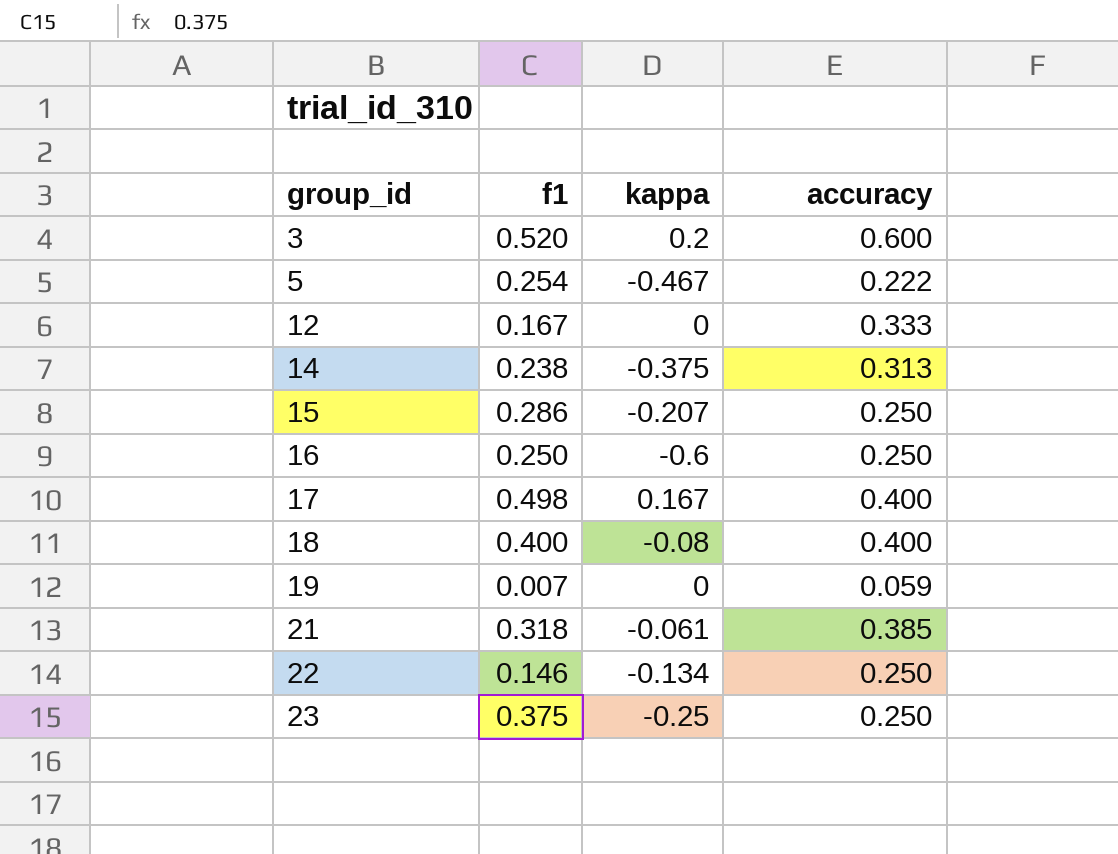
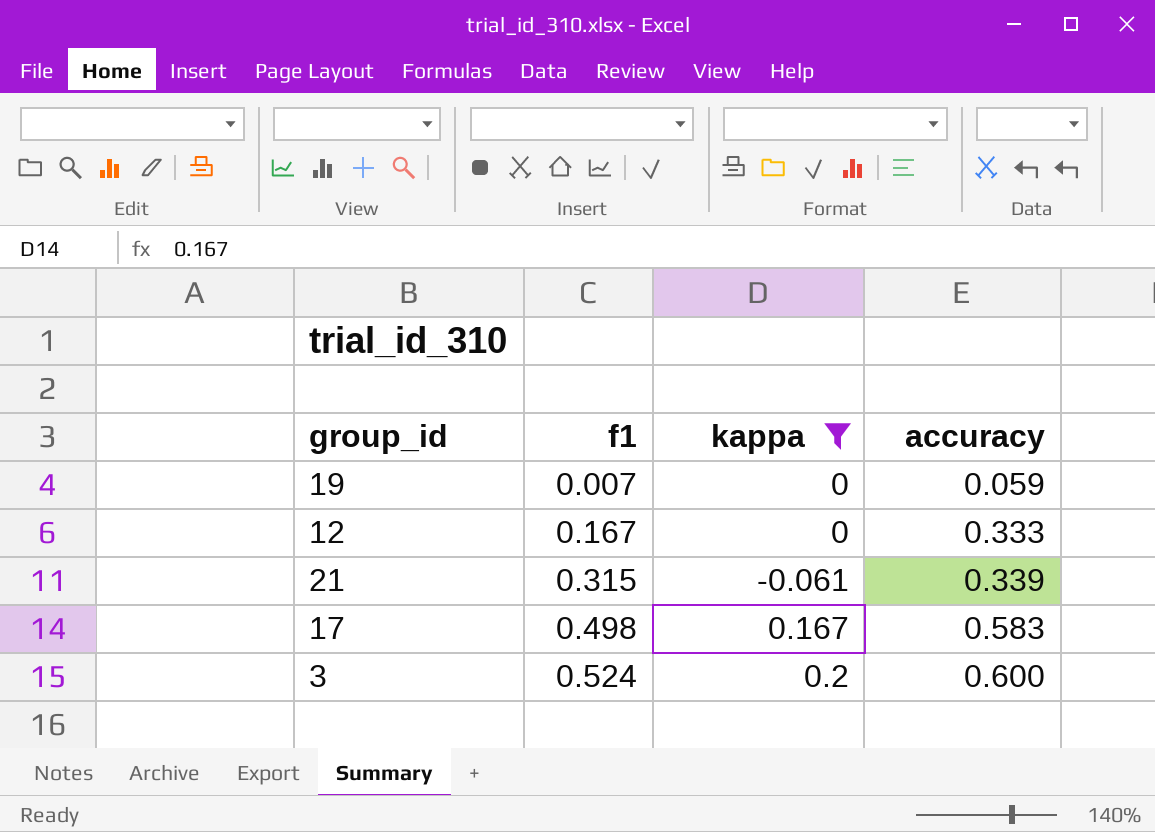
filter: none -> kappa >= -0.061
row order: group_id ascending -> f1 ascending
21 | f1: 0.318 -> 0.315
21 | accuracy: 0.385 -> 0.339
17 | accuracy: 0.400 -> 0.583
3 | f1: 0.520 -> 0.524

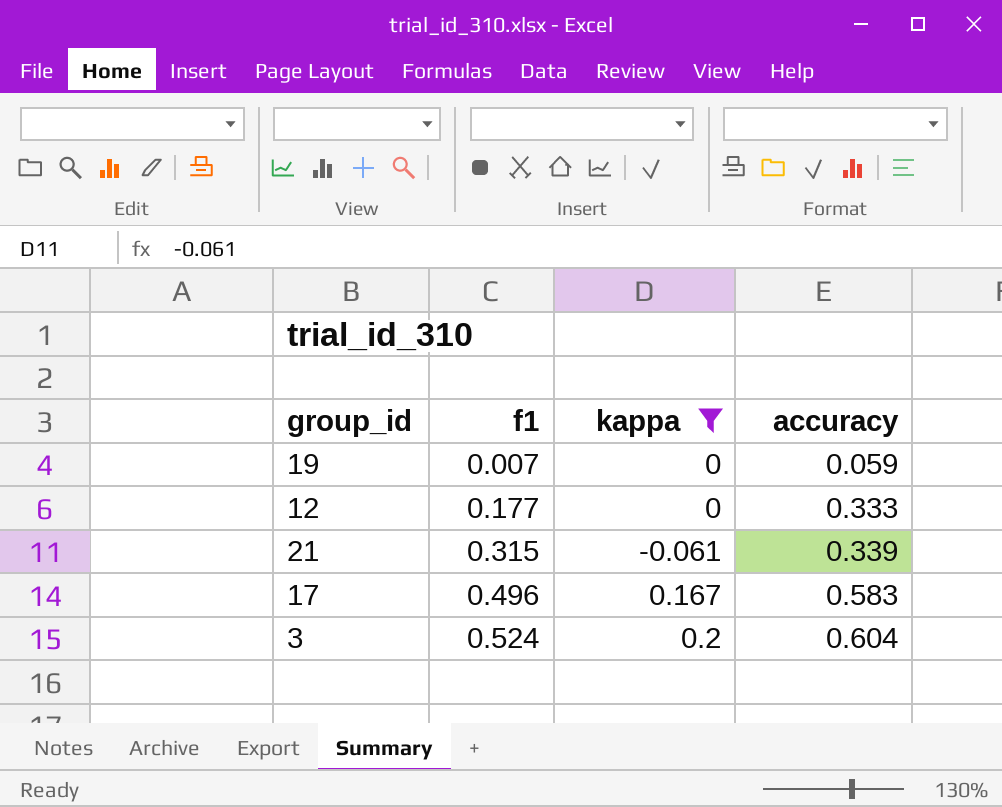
12 | f1: 0.167 -> 0.177
17 | f1: 0.498 -> 0.496
3 | accuracy: 0.600 -> 0.604

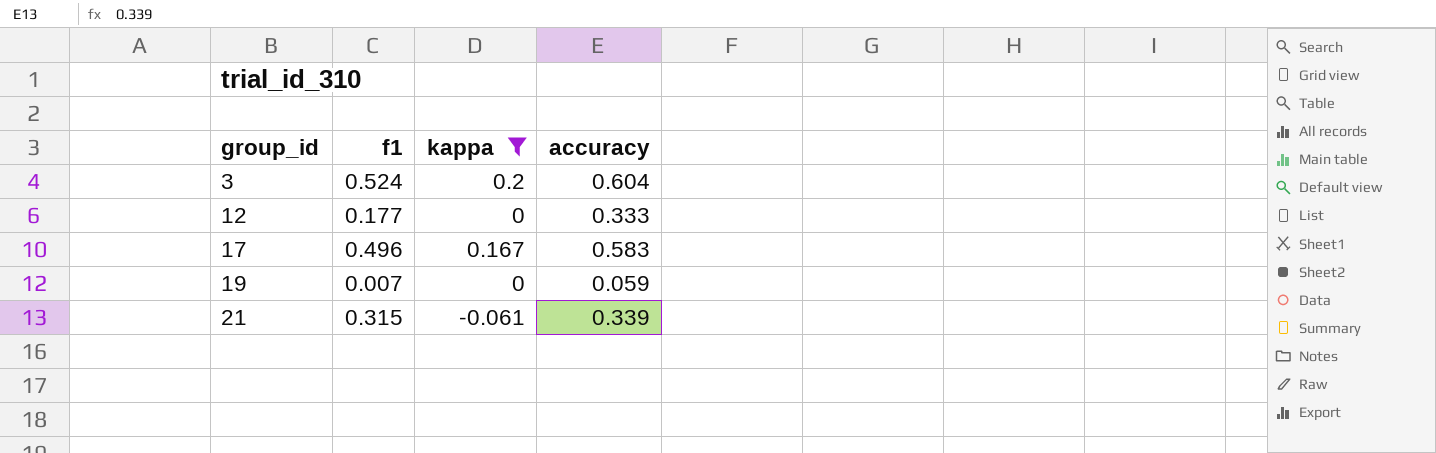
row order: f1 ascending -> group_id ascending

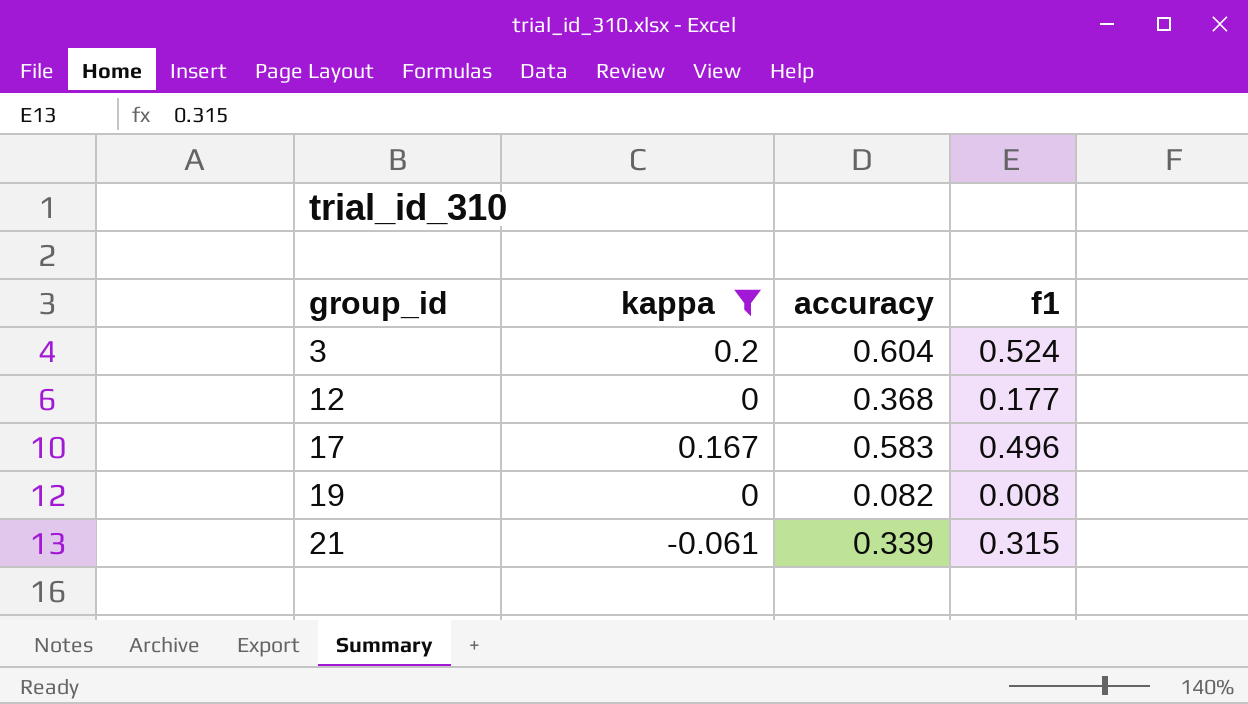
column f1 | position: 2 -> 4
12 | accuracy: 0.333 -> 0.368
19 | accuracy: 0.059 -> 0.082
19 | f1: 0.007 -> 0.008

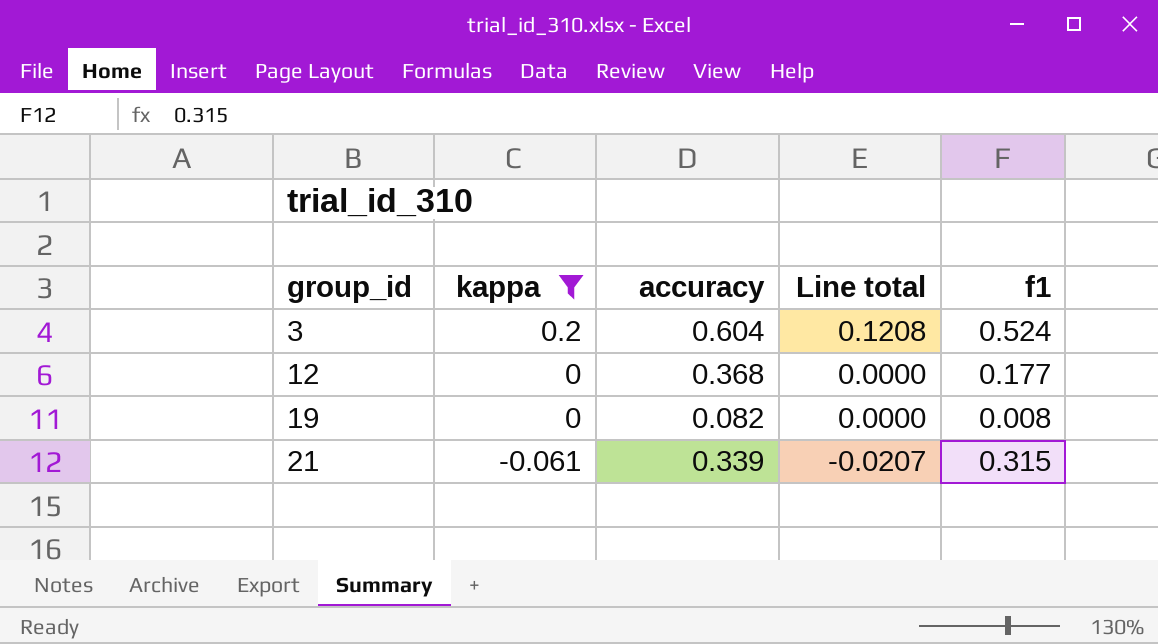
column Line total | formula: none -> [kappa] * [accuracy]
row 17: 0.167 | 0.583 | 0.496 -> none

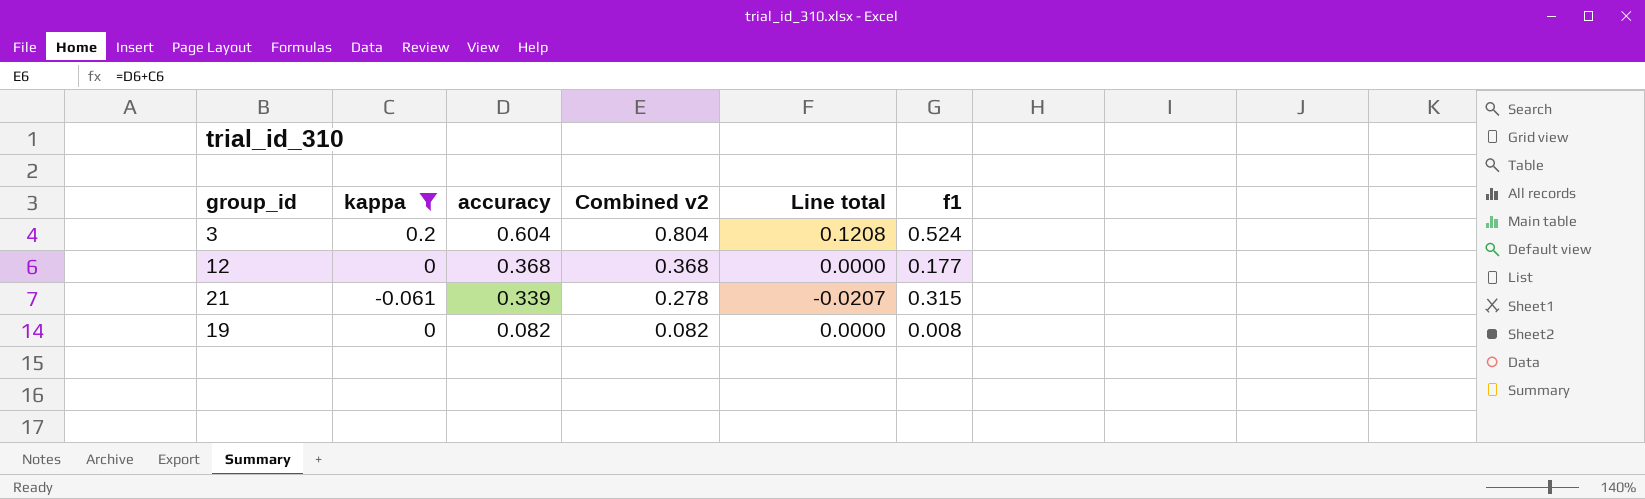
row order: group_id ascending -> accuracy descending
column Combined v2 | formula: none -> [kappa] + [accuracy]

